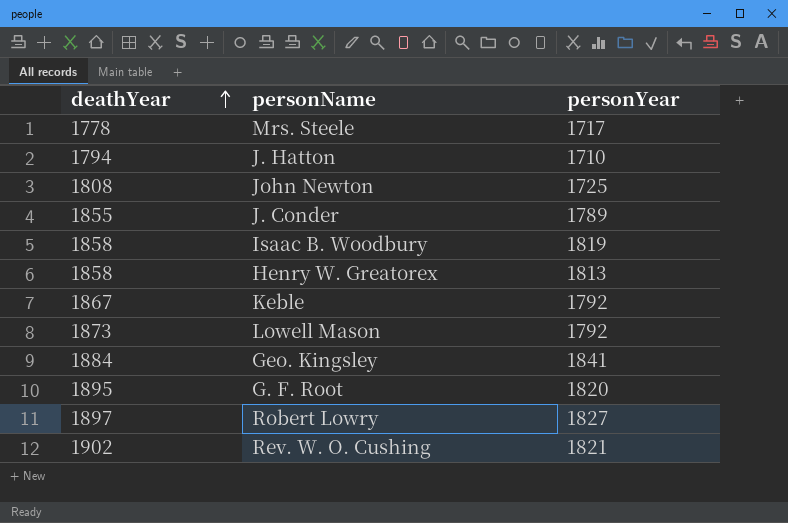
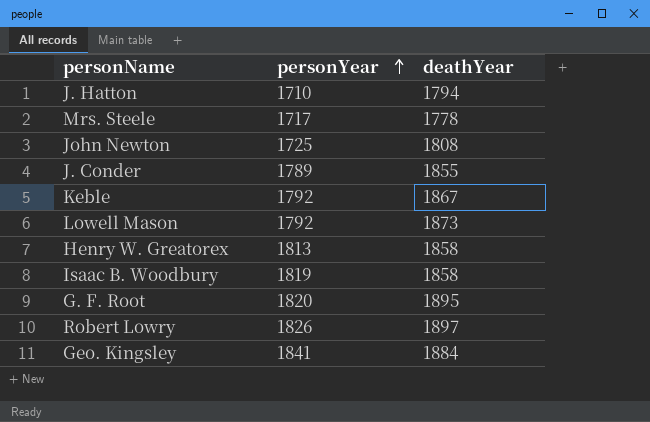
row order: deathYear ascending -> personYear ascending
column deathYear | position: 1 -> 3
row Rev. W. O. Cushing: 1902 | 1821 -> none
Robert Lowry | personYear: 1827 -> 1826

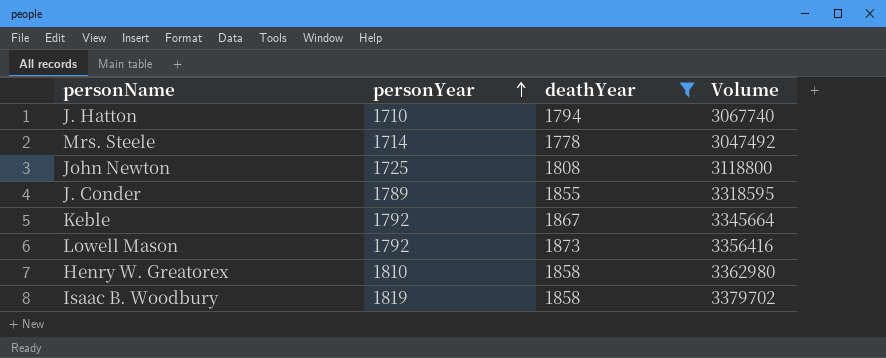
filter: none -> deathYear <= 1873
column Volume | formula: none -> [personYear] * [deathYear]
Mrs. Steele | personYear: 1717 -> 1714
Henry W. Greatorex | personYear: 1813 -> 1810

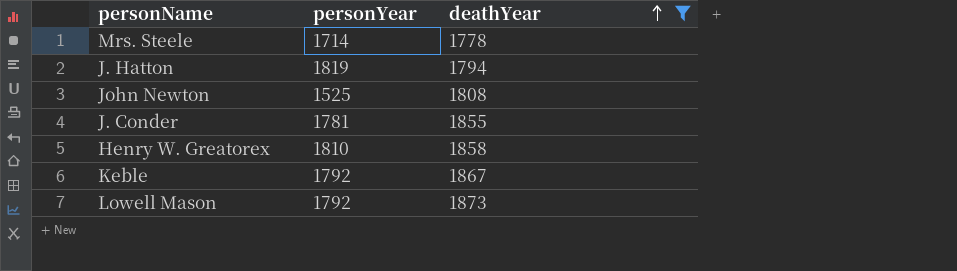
row order: personYear ascending -> deathYear ascending
column Volume | formula: [personYear] * [deathYear] -> none
row Isaac B. Woodbury: 1819 | 1858 | 3379702 -> none
J. Hatton | personYear: 1710 -> 1819
John Newton | personYear: 1725 -> 1525
J. Conder | personYear: 1789 -> 1781

